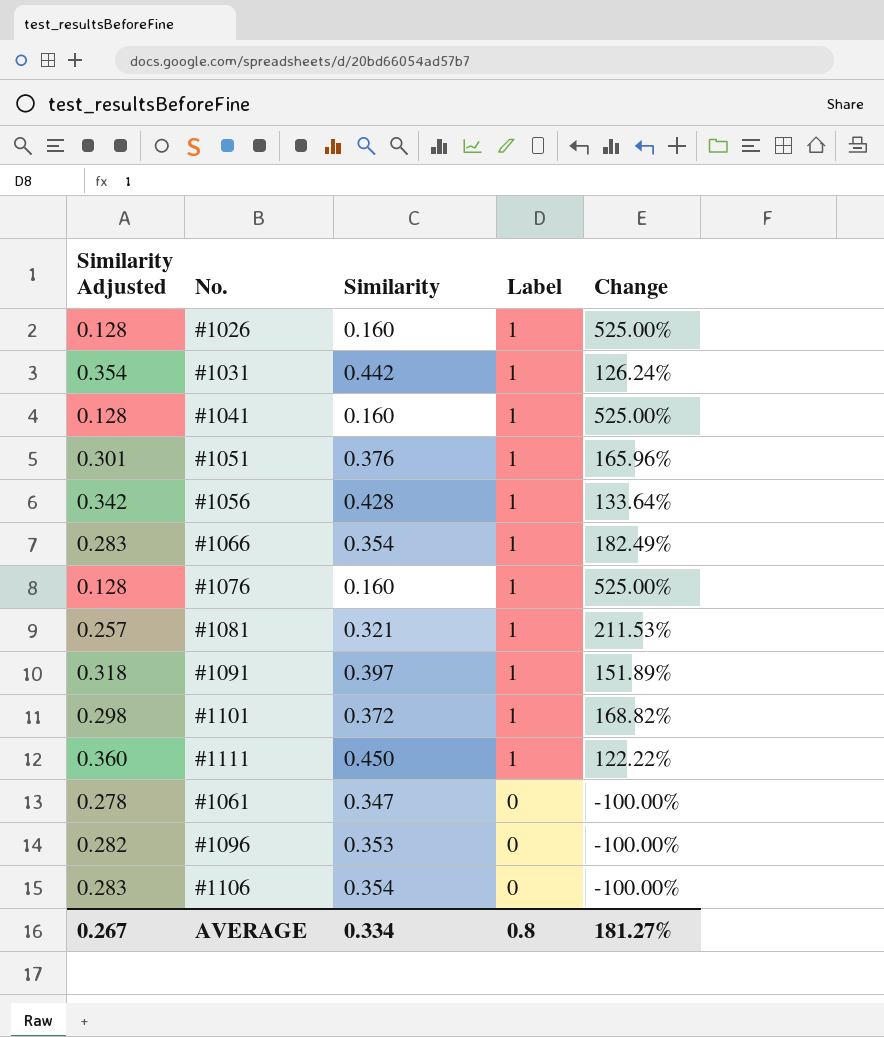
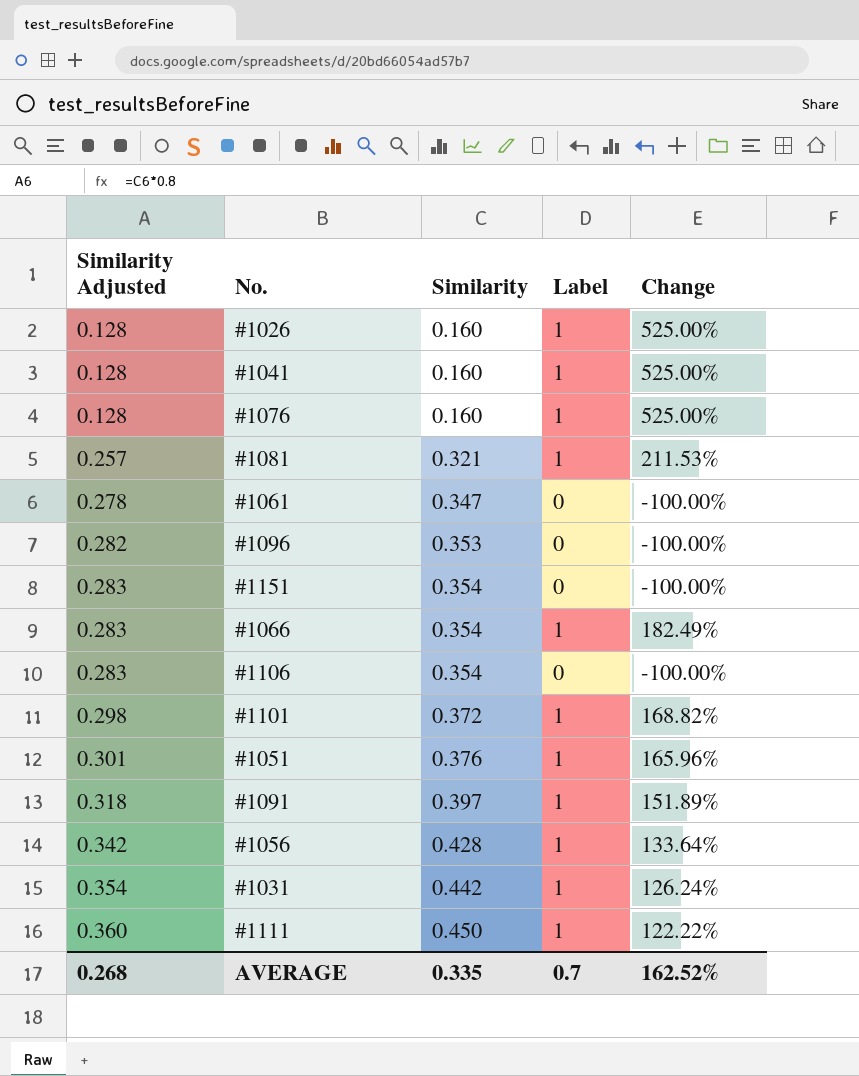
row order: Label descending -> Similarity Adjusted ascending
row #1151: none -> 0.283 | 0.354 | 0 | -100.00%
AVERAGE | Similarity Adjusted: 0.267 -> 0.268
AVERAGE | Similarity: 0.334 -> 0.335
AVERAGE | Label: 0.8 -> 0.7
AVERAGE | Change: 181.27% -> 162.52%

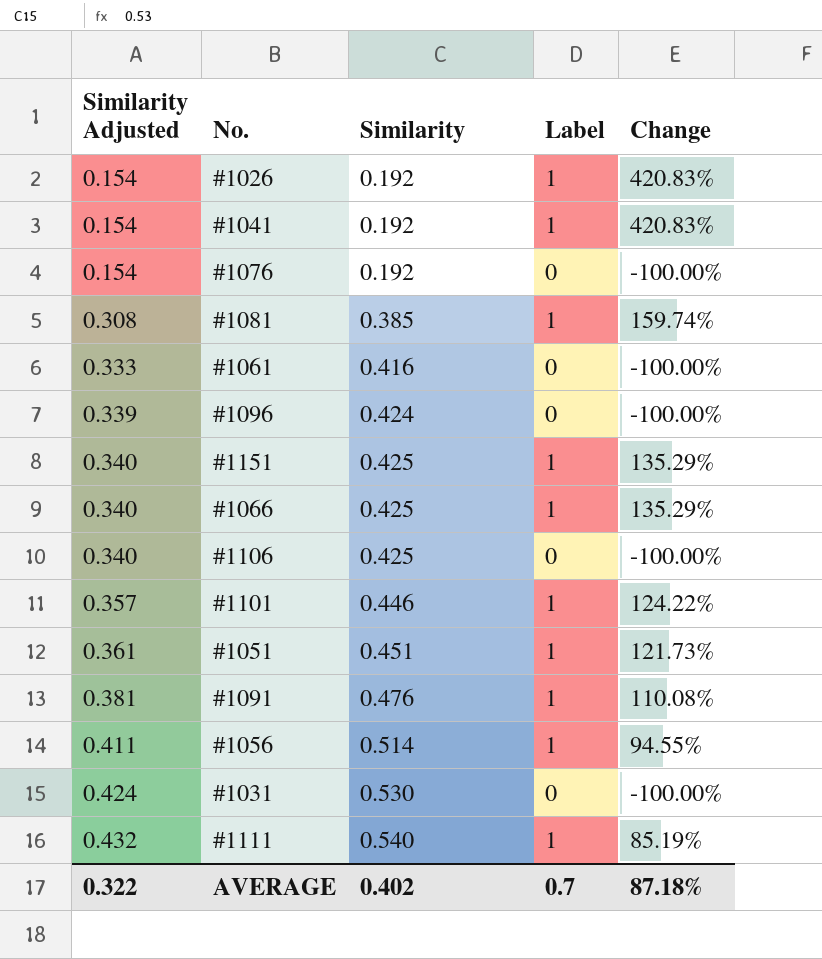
#1026 | Similarity Adjusted: 0.128 -> 0.154
#1026 | Similarity: 0.160 -> 0.192
#1026 | Change: 525.00% -> 420.83%
#1041 | Similarity Adjusted: 0.128 -> 0.154
#1041 | Similarity: 0.160 -> 0.192
#1041 | Change: 525.00% -> 420.83%
#1076 | Similarity Adjusted: 0.128 -> 0.154
#1076 | Similarity: 0.160 -> 0.192
#1076 | Label: 1 -> 0
#1076 | Change: 525.00% -> -100.00%
#1081 | Similarity Adjusted: 0.257 -> 0.308
#1081 | Similarity: 0.321 -> 0.385
#1081 | Change: 211.53% -> 159.74%
#1061 | Similarity Adjusted: 0.278 -> 0.333
#1061 | Similarity: 0.347 -> 0.416
#1096 | Similarity Adjusted: 0.282 -> 0.339
#1096 | Similarity: 0.353 -> 0.424
#1151 | Similarity Adjusted: 0.283 -> 0.340
#1151 | Similarity: 0.354 -> 0.425
#1151 | Label: 0 -> 1
#1151 | Change: -100.00% -> 135.29%
#1066 | Similarity Adjusted: 0.283 -> 0.340
#1066 | Similarity: 0.354 -> 0.425
#1066 | Change: 182.49% -> 135.29%
#1106 | Similarity Adjusted: 0.283 -> 0.340
#1106 | Similarity: 0.354 -> 0.425
#1101 | Similarity Adjusted: 0.298 -> 0.357
#1101 | Similarity: 0.372 -> 0.446
#1101 | Change: 168.82% -> 124.22%
#1051 | Similarity Adjusted: 0.301 -> 0.361
#1051 | Similarity: 0.376 -> 0.451
#1051 | Change: 165.96% -> 121.73%
#1091 | Similarity Adjusted: 0.318 -> 0.381
#1091 | Similarity: 0.397 -> 0.476
#1091 | Change: 151.89% -> 110.08%
#1056 | Similarity Adjusted: 0.342 -> 0.411
#1056 | Similarity: 0.428 -> 0.514
#1056 | Change: 133.64% -> 94.55%
#1031 | Similarity Adjusted: 0.354 -> 0.424
#1031 | Similarity: 0.442 -> 0.530
#1031 | Label: 1 -> 0
#1031 | Change: 126.24% -> -100.00%
#1111 | Similarity Adjusted: 0.360 -> 0.432
#1111 | Similarity: 0.450 -> 0.540
#1111 | Change: 122.22% -> 85.19%
AVERAGE | Similarity Adjusted: 0.268 -> 0.322
AVERAGE | Similarity: 0.335 -> 0.402
AVERAGE | Change: 162.52% -> 87.18%

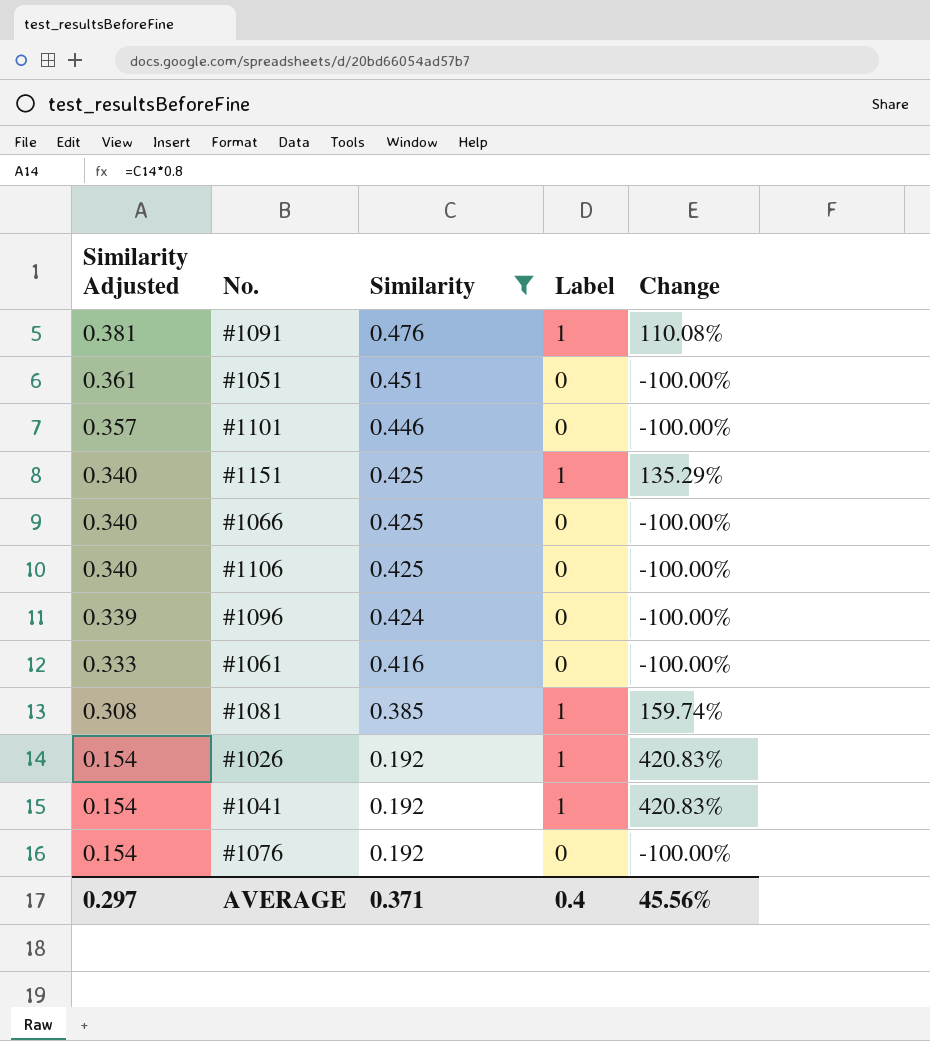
filter: none -> Similarity <= 0.476
row order: Similarity Adjusted ascending -> Similarity Adjusted descending
#1051 | Label: 1 -> 0
#1051 | Change: 121.73% -> -100.00%
#1101 | Label: 1 -> 0
#1101 | Change: 124.22% -> -100.00%
#1066 | Label: 1 -> 0
#1066 | Change: 135.29% -> -100.00%
AVERAGE | Similarity Adjusted: 0.322 -> 0.297
AVERAGE | Similarity: 0.402 -> 0.371
AVERAGE | Label: 0.7 -> 0.4
AVERAGE | Change: 87.18% -> 45.56%

